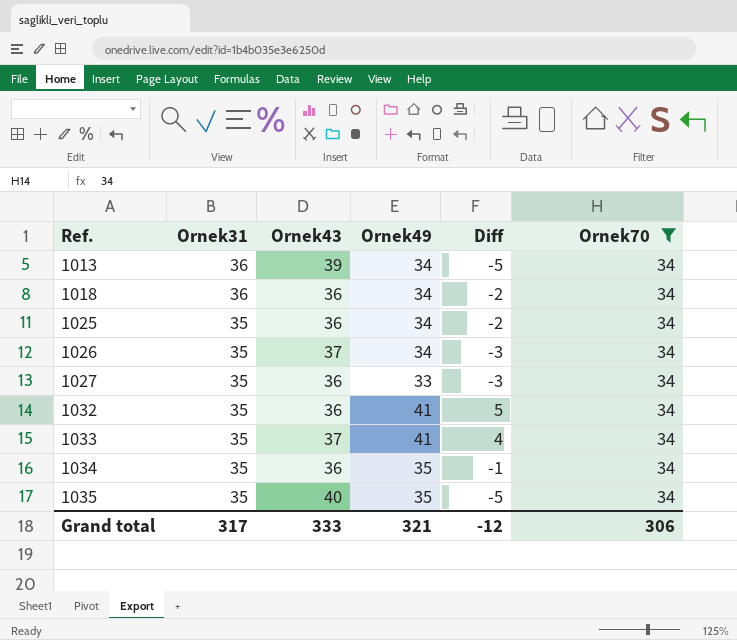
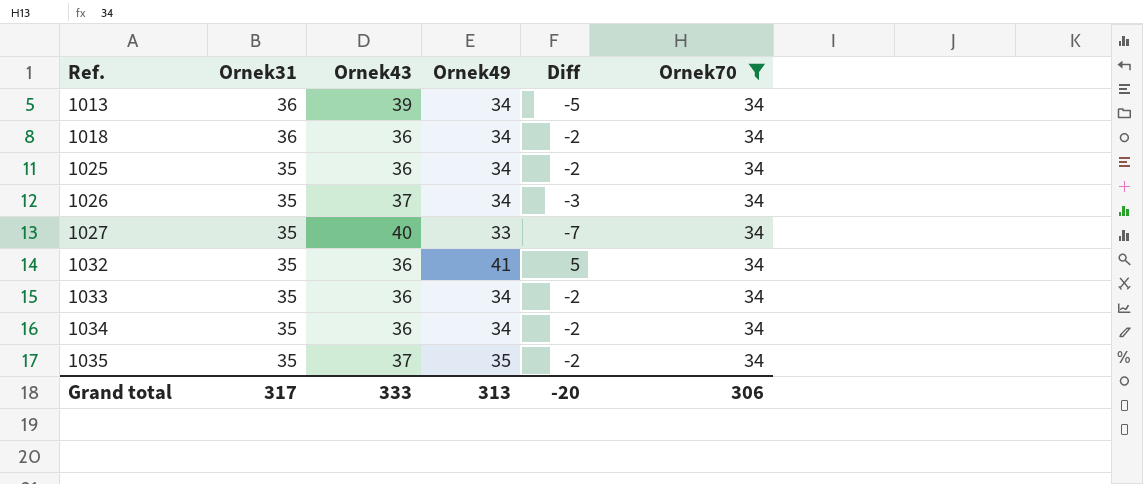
1027 | Ornek43: 36 -> 40
1027 | Diff: -3 -> -7
1033 | Ornek43: 37 -> 36
1033 | Ornek49: 41 -> 34
1033 | Diff: 4 -> -2
1034 | Ornek49: 35 -> 34
1034 | Diff: -1 -> -2
1035 | Ornek43: 40 -> 37
1035 | Diff: -5 -> -2
Grand total | Ornek49: 321 -> 313
Grand total | Diff: -12 -> -20

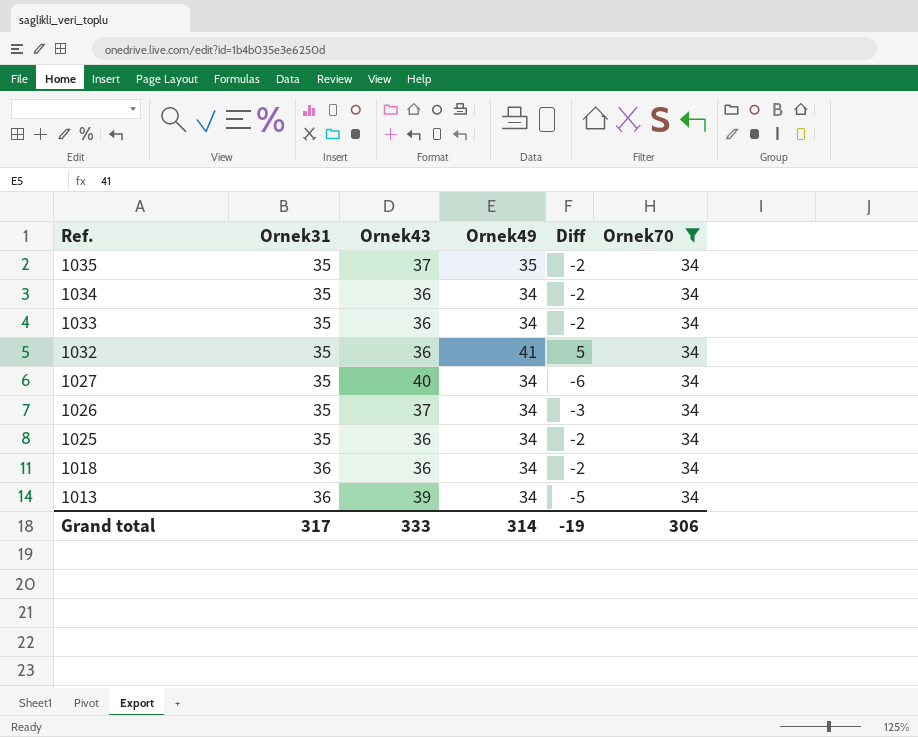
row order: Ref. ascending -> Ref. descending
1027 | Ornek49: 33 -> 34
1027 | Diff: -7 -> -6
Grand total | Ornek49: 313 -> 314
Grand total | Diff: -20 -> -19

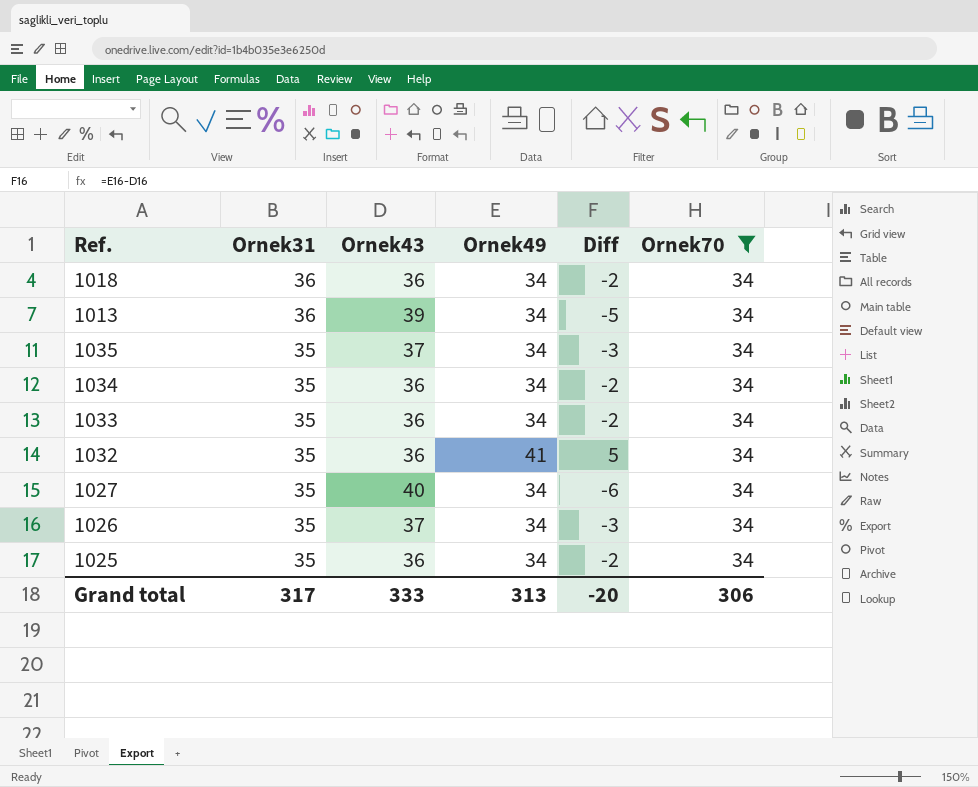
row order: Ref. descending -> Ornek31 descending
1035 | Ornek49: 35 -> 34
1035 | Diff: -2 -> -3
Grand total | Ornek49: 314 -> 313
Grand total | Diff: -19 -> -20

